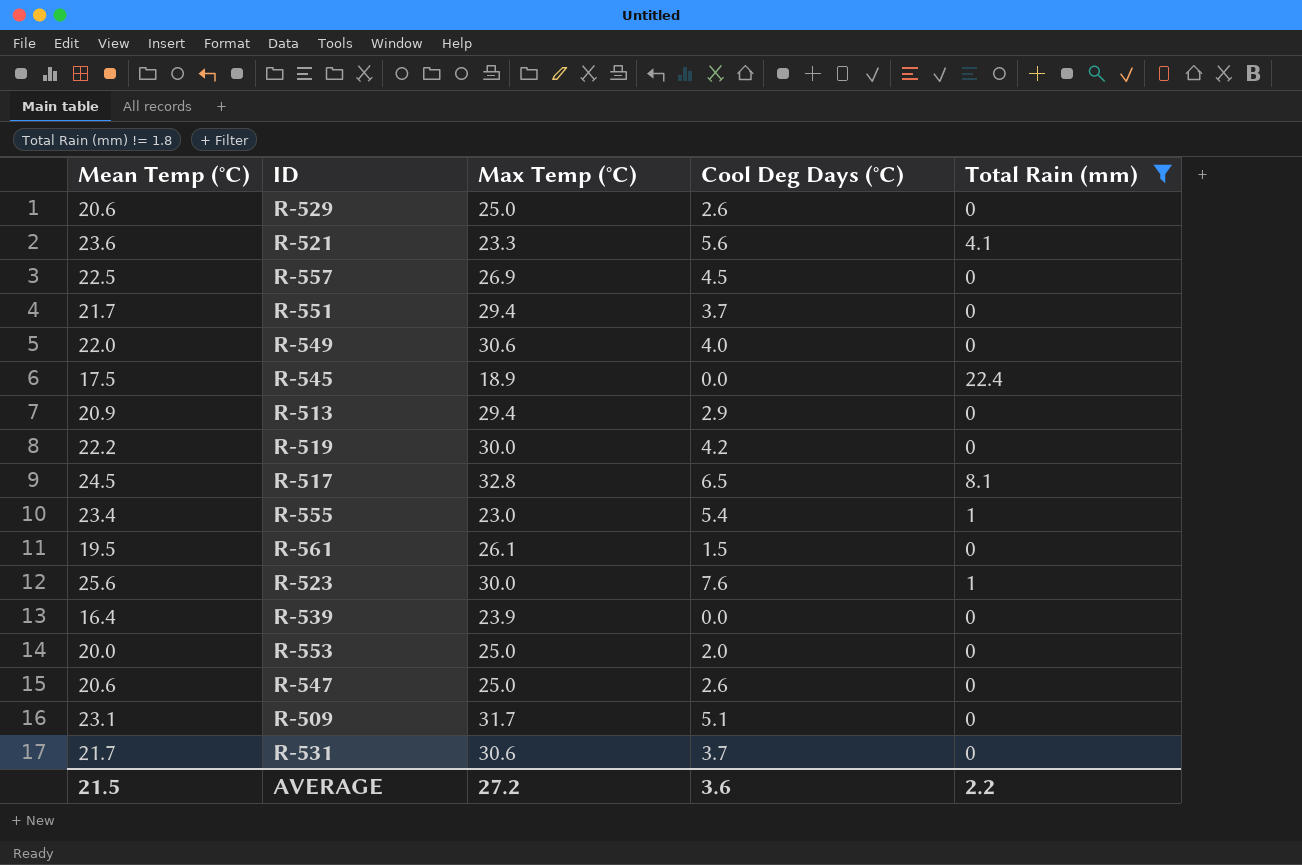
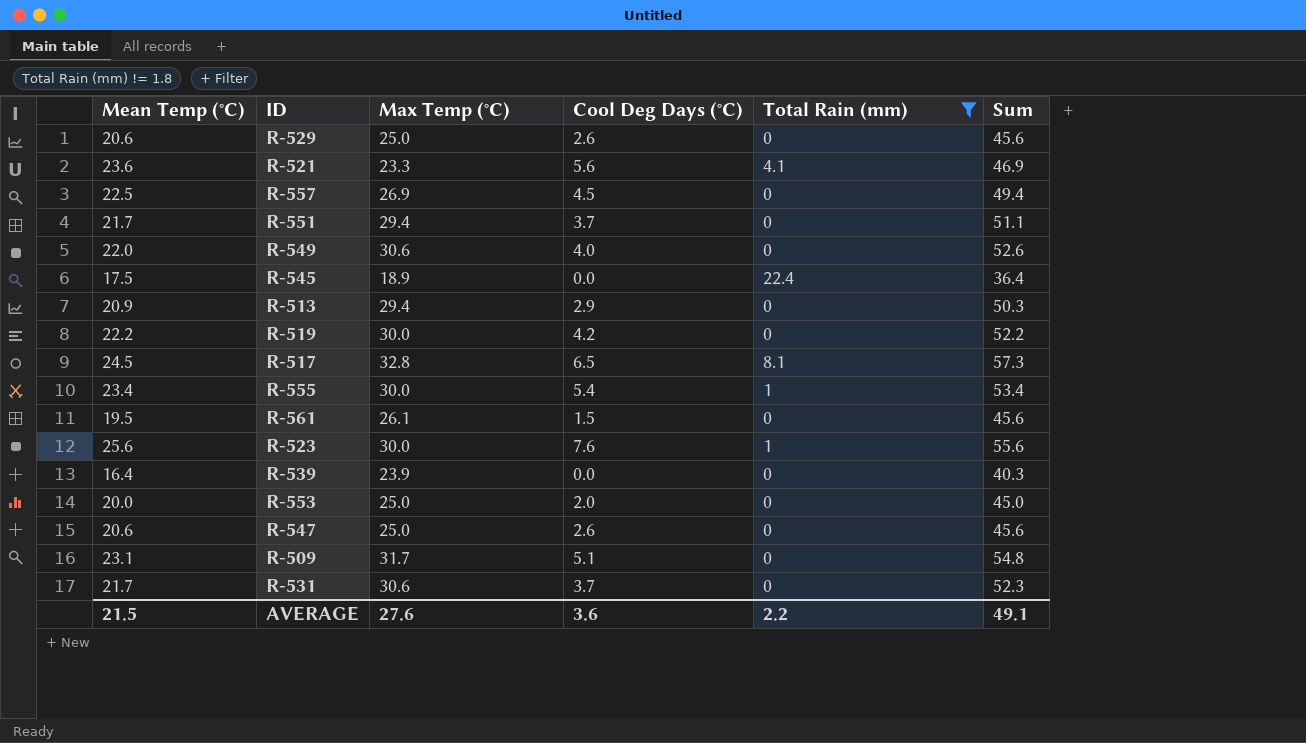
column Sum | formula: none -> [Mean Temp (°C)] + [Max Temp (°C)]
R-555 | Max Temp (°C): 23.0 -> 30.0
AVERAGE | Max Temp (°C): 27.2 -> 27.6

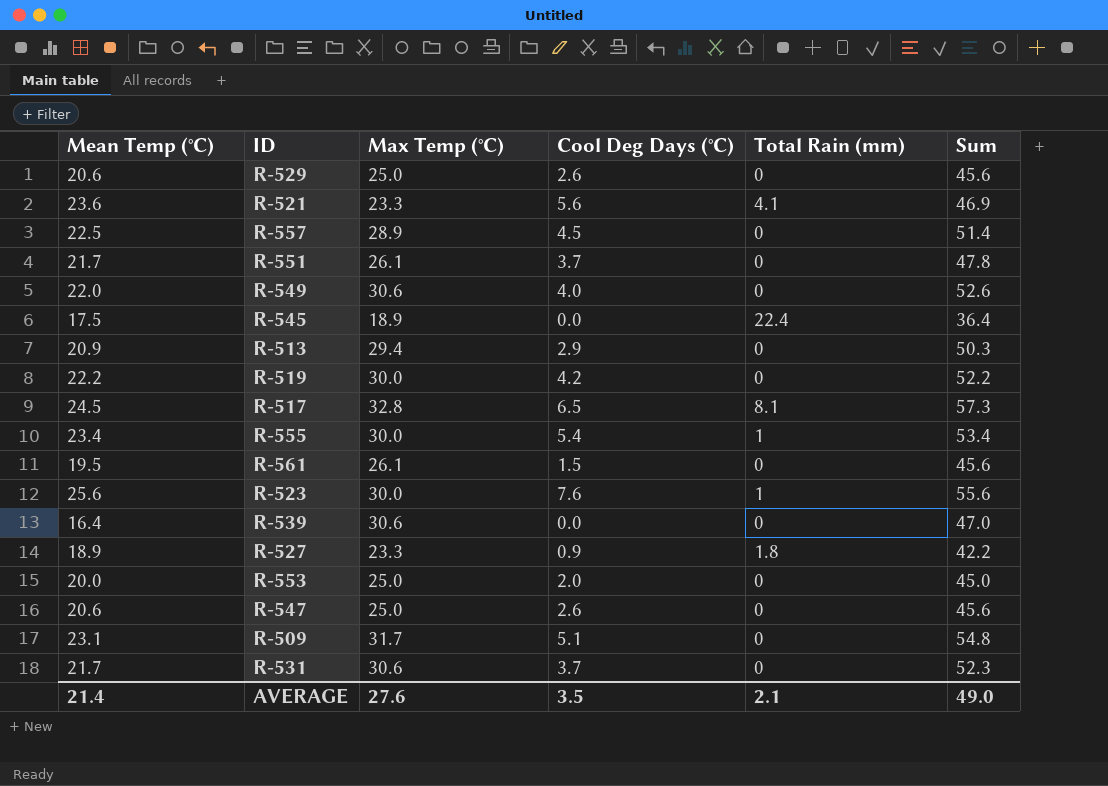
filter: Total Rain (mm) != 1.8 -> none
R-557 | Max Temp (°C): 26.9 -> 28.9
R-557 | Sum: 49.4 -> 51.4
R-551 | Max Temp (°C): 29.4 -> 26.1
R-551 | Sum: 51.1 -> 47.8
R-539 | Max Temp (°C): 23.9 -> 30.6
R-539 | Sum: 40.3 -> 47.0
AVERAGE | Mean Temp (°C): 21.5 -> 21.4
AVERAGE | Cool Deg Days (°C): 3.6 -> 3.5
AVERAGE | Total Rain (mm): 2.2 -> 2.1
AVERAGE | Sum: 49.1 -> 49.0

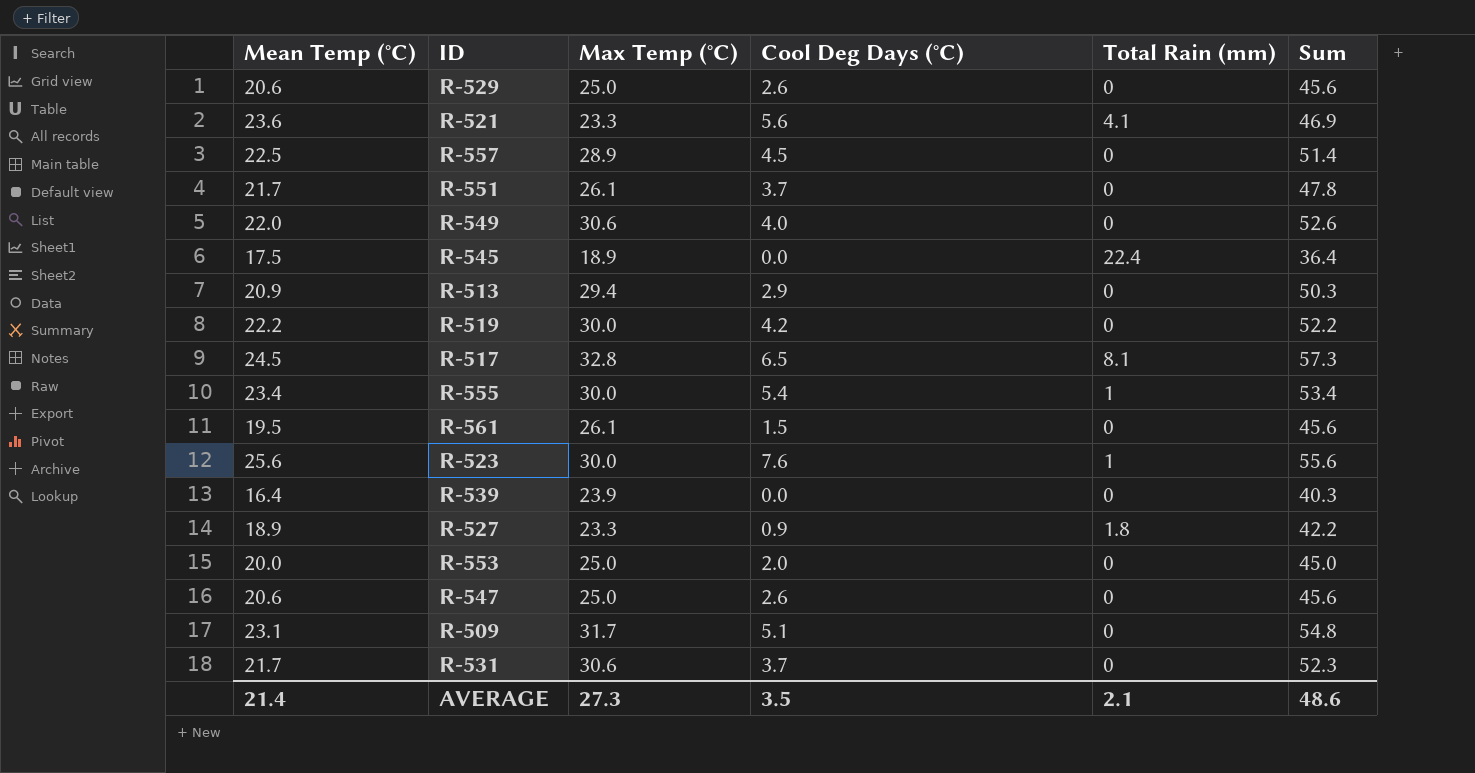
R-539 | Max Temp (°C): 30.6 -> 23.9
R-539 | Sum: 47.0 -> 40.3
AVERAGE | Max Temp (°C): 27.6 -> 27.3
AVERAGE | Sum: 49.0 -> 48.6

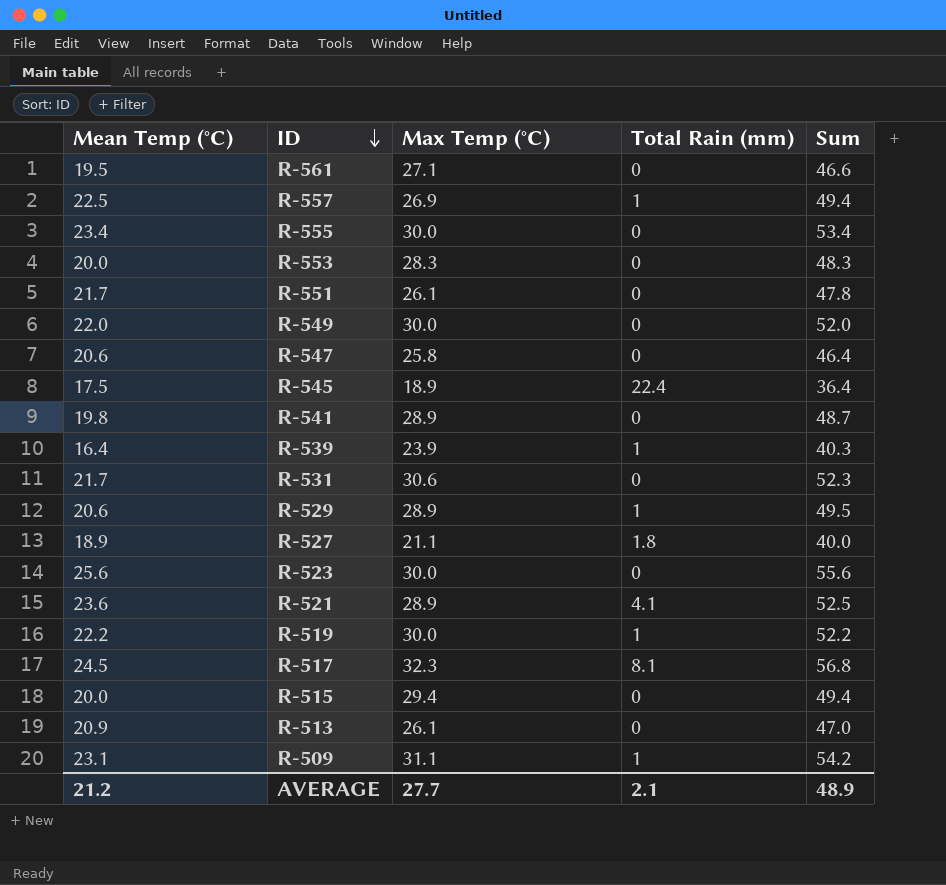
row order: none -> ID descending
column Cool Deg Days (°C) | position: 4 -> none
R-561 | Max Temp (°C): 26.1 -> 27.1
R-561 | Sum: 45.6 -> 46.6
R-557 | Max Temp (°C): 28.9 -> 26.9
R-557 | Total Rain (mm): 0 -> 1
R-557 | Sum: 51.4 -> 49.4
R-555 | Total Rain (mm): 1 -> 0
R-553 | Max Temp (°C): 25.0 -> 28.3
R-553 | Sum: 45.0 -> 48.3
R-549 | Max Temp (°C): 30.6 -> 30.0
R-549 | Sum: 52.6 -> 52.0
R-547 | Max Temp (°C): 25.0 -> 25.8
R-547 | Sum: 45.6 -> 46.4
row R-541: none -> 19.8 | 28.9 | 0 | 48.7
R-539 | Total Rain (mm): 0 -> 1
R-529 | Max Temp (°C): 25.0 -> 28.9
R-529 | Total Rain (mm): 0 -> 1
R-529 | Sum: 45.6 -> 49.5
R-527 | Max Temp (°C): 23.3 -> 21.1
R-527 | Sum: 42.2 -> 40.0
R-523 | Total Rain (mm): 1 -> 0
R-521 | Max Temp (°C): 23.3 -> 28.9
R-521 | Sum: 46.9 -> 52.5
R-519 | Total Rain (mm): 0 -> 1
R-517 | Max Temp (°C): 32.8 -> 32.3
R-517 | Sum: 57.3 -> 56.8
row R-515: none -> 20.0 | 29.4 | 0 | 49.4
R-513 | Max Temp (°C): 29.4 -> 26.1
R-513 | Sum: 50.3 -> 47.0
R-509 | Max Temp (°C): 31.7 -> 31.1
R-509 | Total Rain (mm): 0 -> 1
R-509 | Sum: 54.8 -> 54.2
AVERAGE | Mean Temp (°C): 21.4 -> 21.2
AVERAGE | Max Temp (°C): 27.3 -> 27.7
AVERAGE | Sum: 48.6 -> 48.9

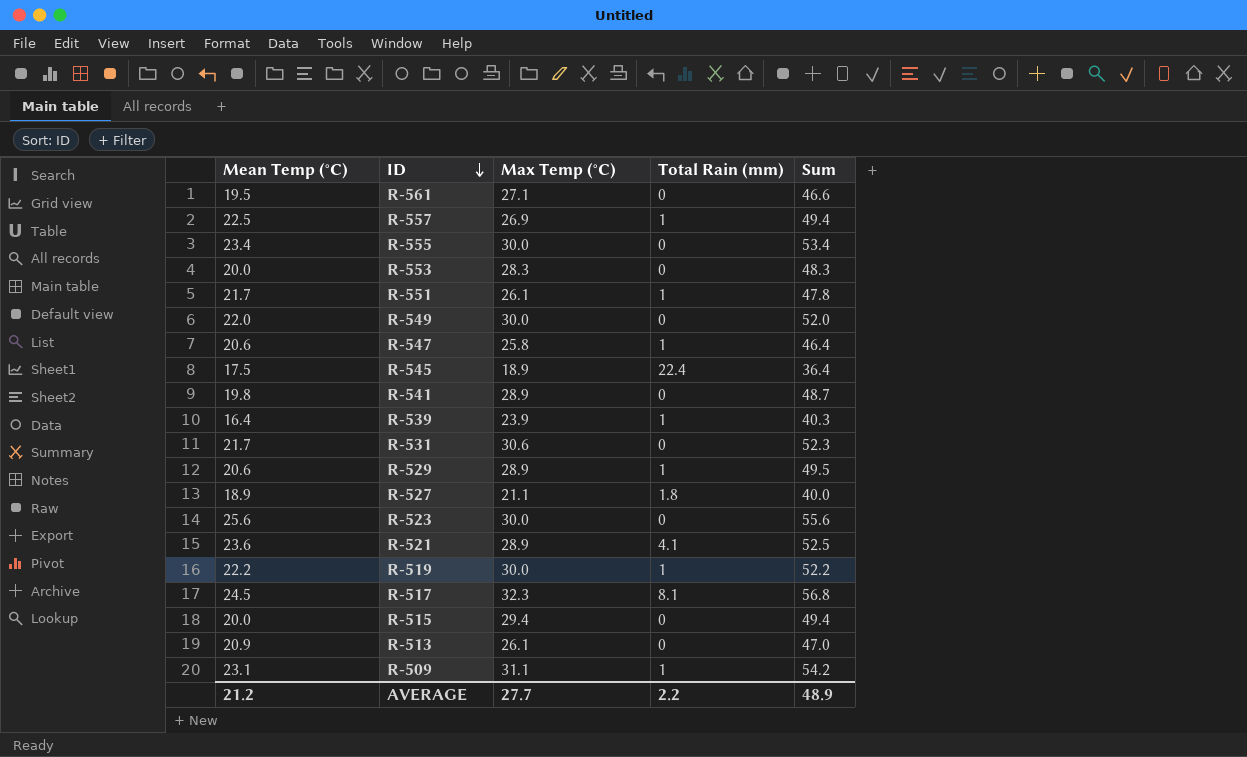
R-551 | Total Rain (mm): 0 -> 1
R-547 | Total Rain (mm): 0 -> 1
AVERAGE | Total Rain (mm): 2.1 -> 2.2

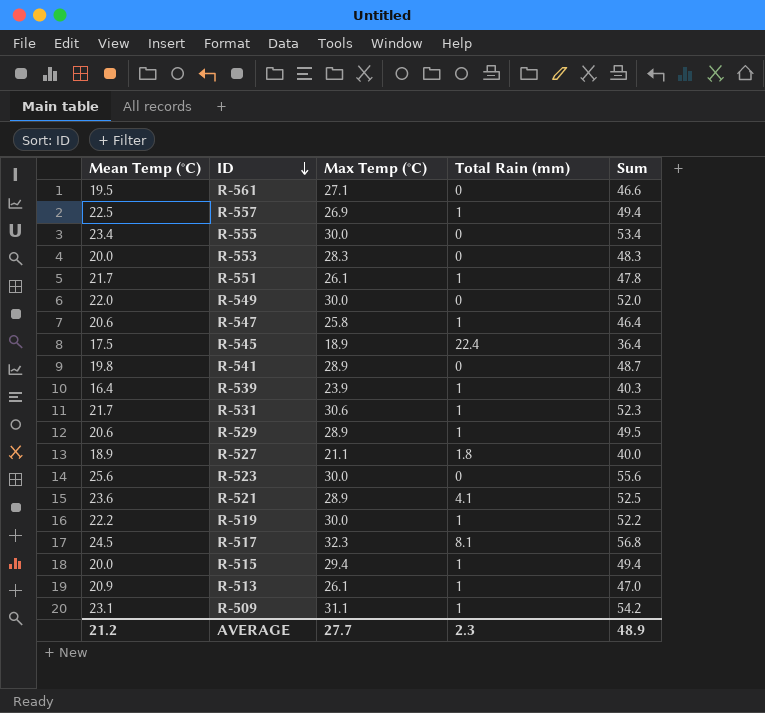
R-531 | Total Rain (mm): 0 -> 1
R-515 | Total Rain (mm): 0 -> 1
R-513 | Total Rain (mm): 0 -> 1
AVERAGE | Total Rain (mm): 2.2 -> 2.3

